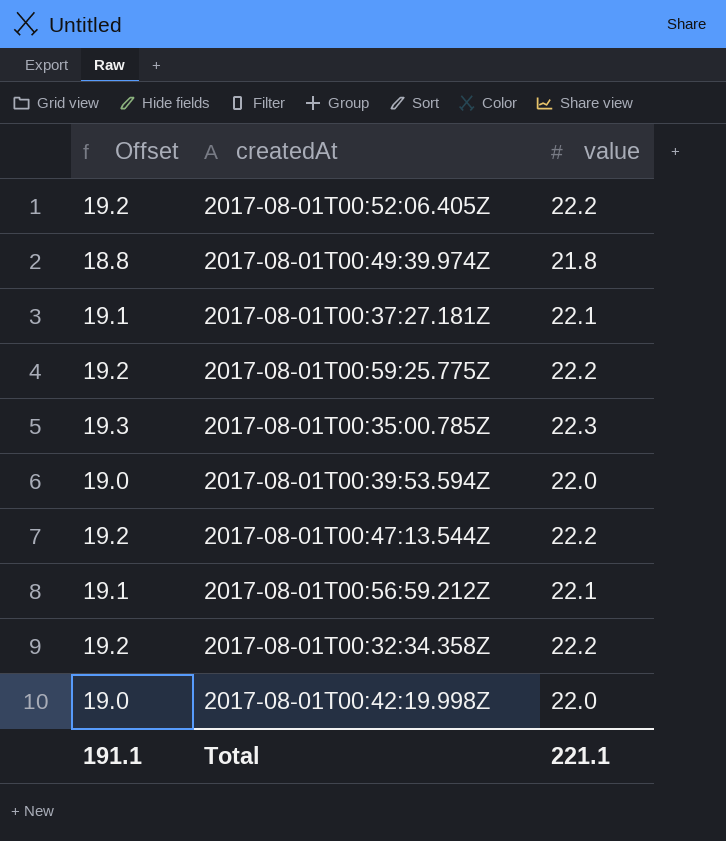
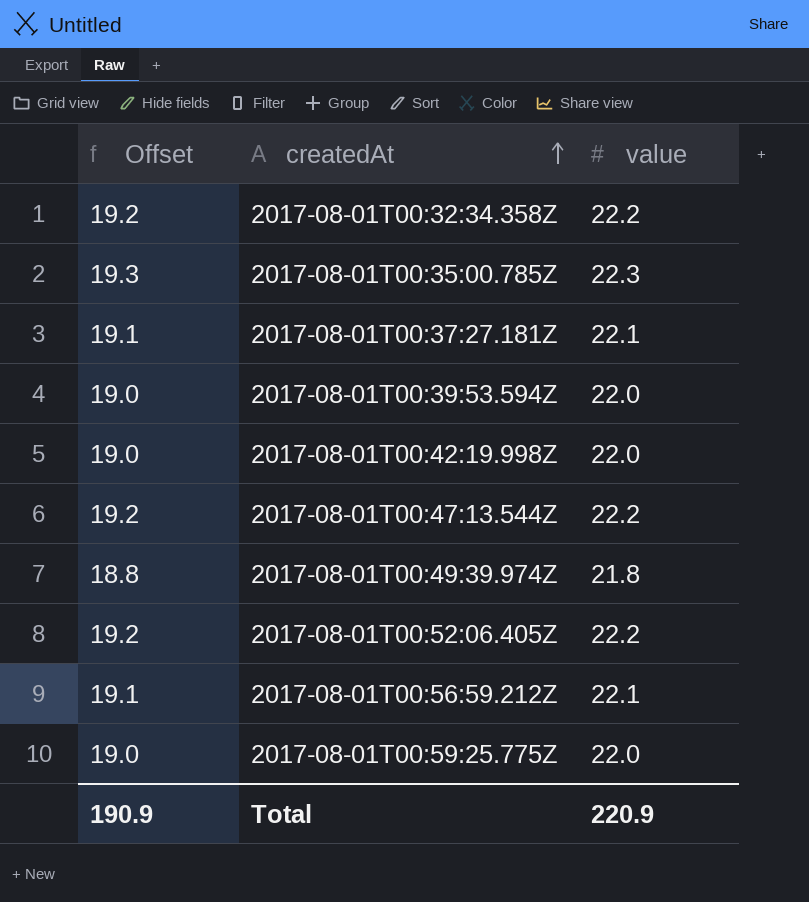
row order: none -> createdAt ascending
2017-08-01T00:59:25.775Z | Offset: 19.2 -> 19.0
2017-08-01T00:59:25.775Z | value: 22.2 -> 22.0
Total | Offset: 191.1 -> 190.9
Total | value: 221.1 -> 220.9

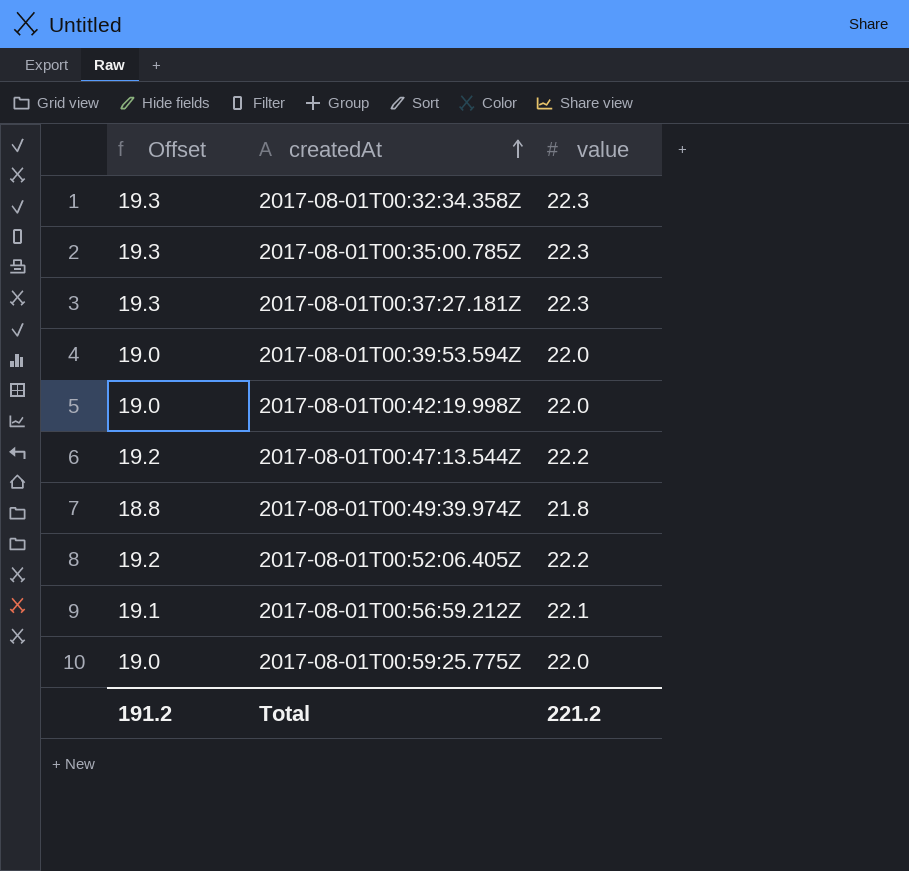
2017-08-01T00:32:34.358Z | Offset: 19.2 -> 19.3
2017-08-01T00:32:34.358Z | value: 22.2 -> 22.3
2017-08-01T00:37:27.181Z | Offset: 19.1 -> 19.3
2017-08-01T00:37:27.181Z | value: 22.1 -> 22.3
Total | Offset: 190.9 -> 191.2
Total | value: 220.9 -> 221.2

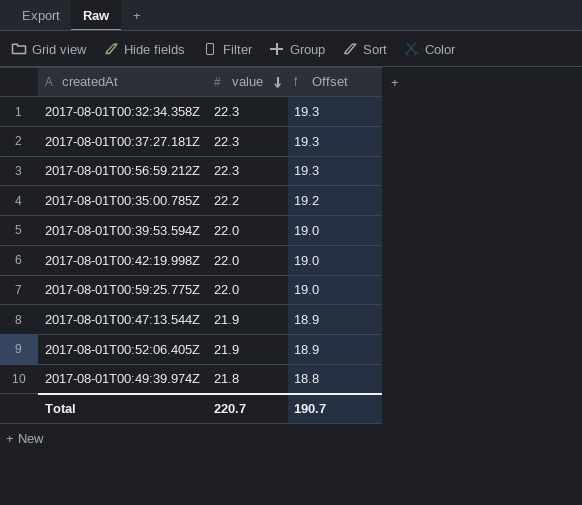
row order: createdAt ascending -> value descending
column Offset | position: 1 -> 3
2017-08-01T00:56:59.212Z | value: 22.1 -> 22.3
2017-08-01T00:56:59.212Z | Offset: 19.1 -> 19.3
2017-08-01T00:35:00.785Z | value: 22.3 -> 22.2
2017-08-01T00:35:00.785Z | Offset: 19.3 -> 19.2
2017-08-01T00:47:13.544Z | value: 22.2 -> 21.9
2017-08-01T00:47:13.544Z | Offset: 19.2 -> 18.9
2017-08-01T00:52:06.405Z | value: 22.2 -> 21.9
2017-08-01T00:52:06.405Z | Offset: 19.2 -> 18.9
Total | value: 221.2 -> 220.7
Total | Offset: 191.2 -> 190.7

